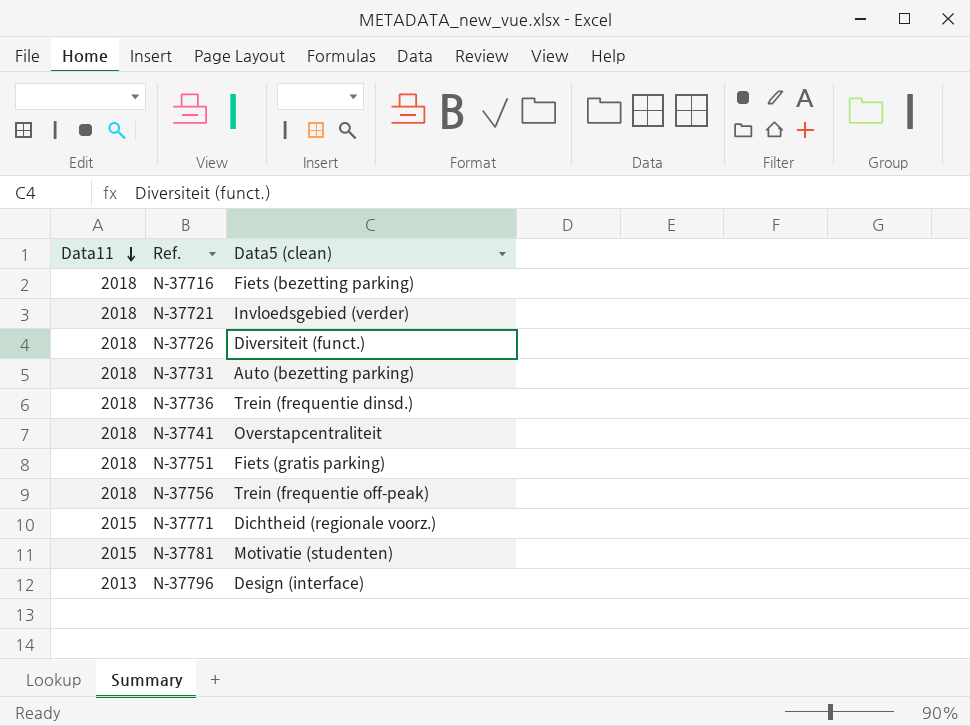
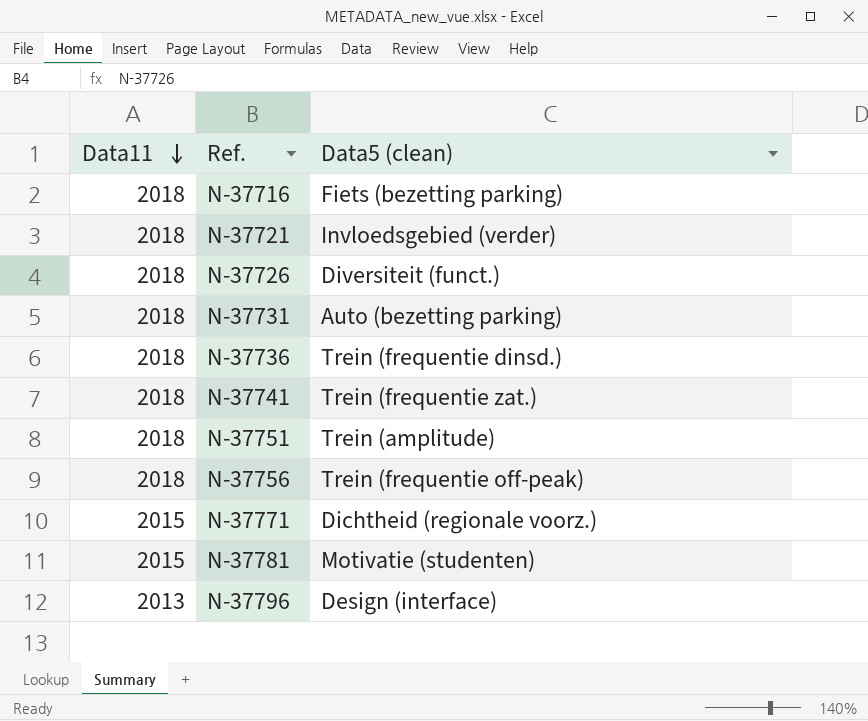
N-37741 | Data5 (clean): Overstapcentraliteit -> Trein (frequentie zat.)
N-37751 | Data5 (clean): Fiets (gratis parking) -> Trein (amplitude)

